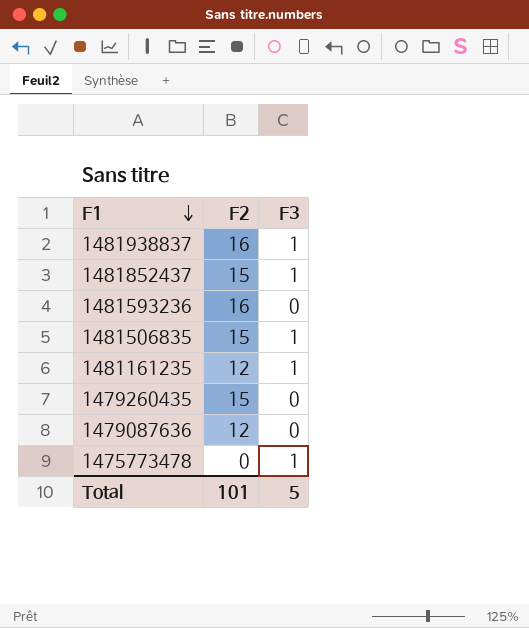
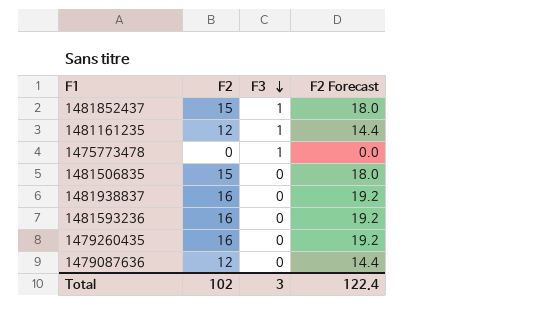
row order: F1 descending -> F3 descending
column F2 Forecast | formula: none -> [F2] * 1.2
1481506835 | F3: 1 -> 0
1481938837 | F3: 1 -> 0
1479260435 | F2: 15 -> 16
Total | F2: 101 -> 102
Total | F3: 5 -> 3

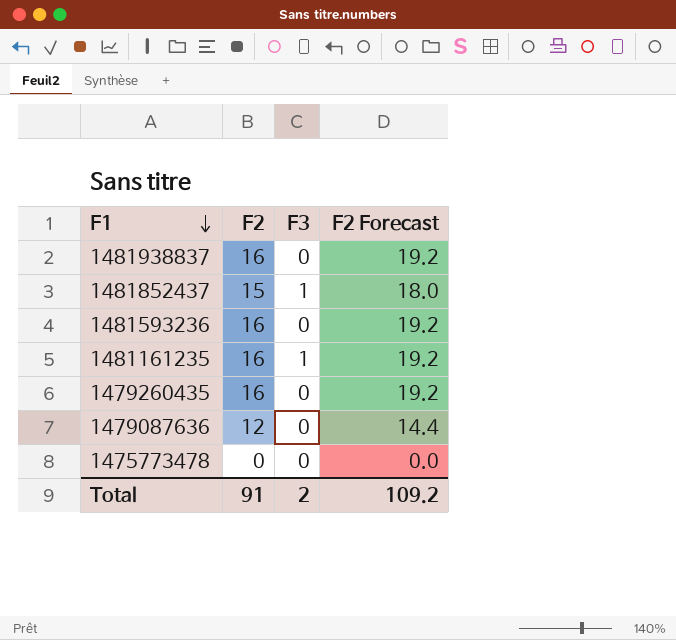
row order: F3 descending -> F1 descending
row 1481506835: 15 | 0 | 18.0 -> none
1481161235 | F2: 12 -> 16
1481161235 | F2 Forecast: 14.4 -> 19.2
1475773478 | F3: 1 -> 0
Total | F2: 102 -> 91
Total | F3: 3 -> 2
Total | F2 Forecast: 122.4 -> 109.2

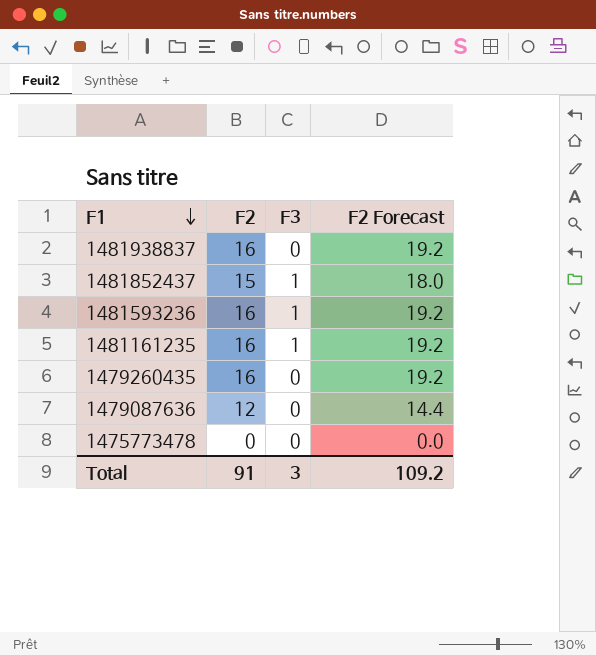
1481593236 | F3: 0 -> 1
Total | F3: 2 -> 3

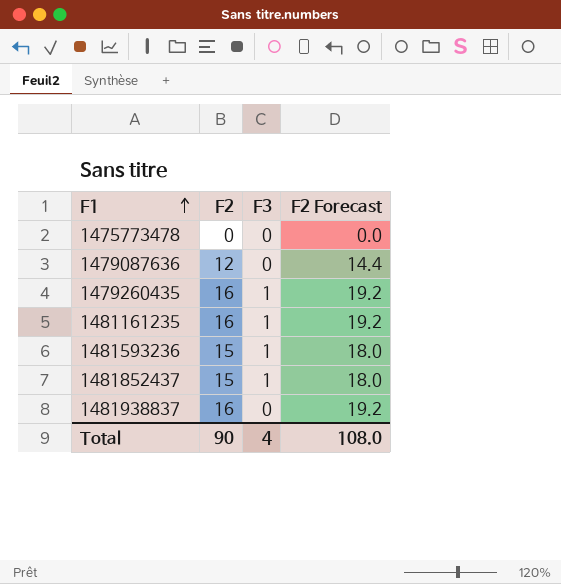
row order: F1 descending -> F1 ascending
1479260435 | F3: 0 -> 1
1481593236 | F2: 16 -> 15
1481593236 | F2 Forecast: 19.2 -> 18.0
Total | F2: 91 -> 90
Total | F3: 3 -> 4
Total | F2 Forecast: 109.2 -> 108.0

